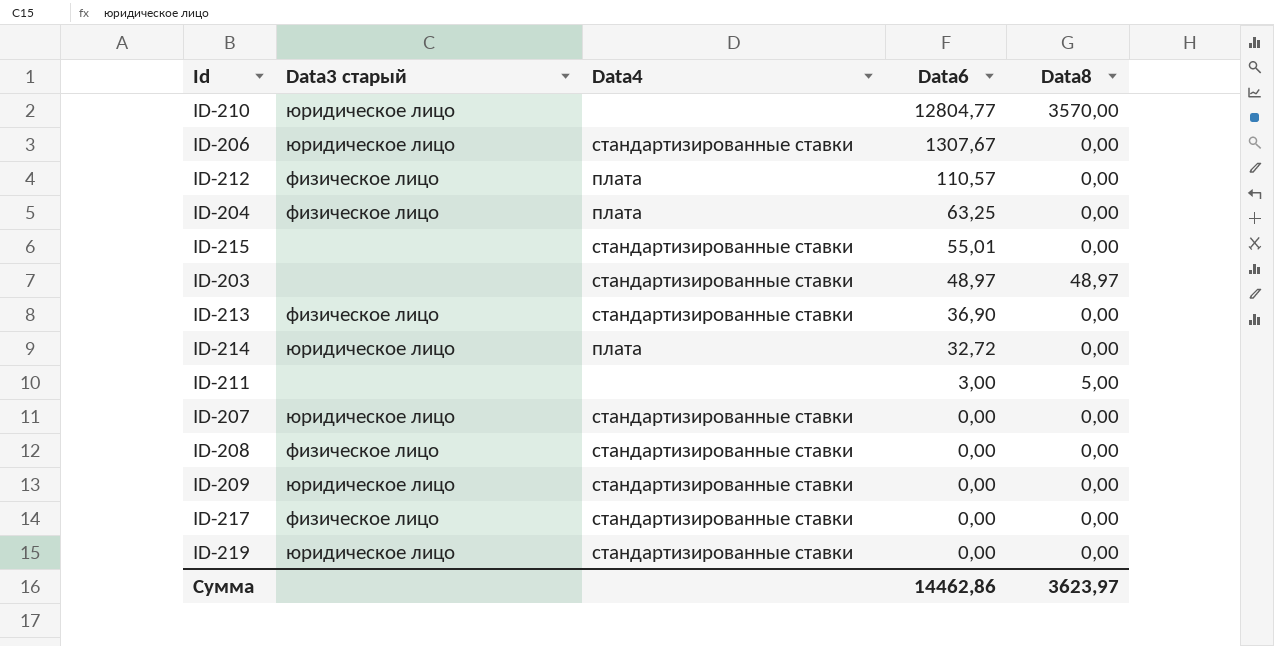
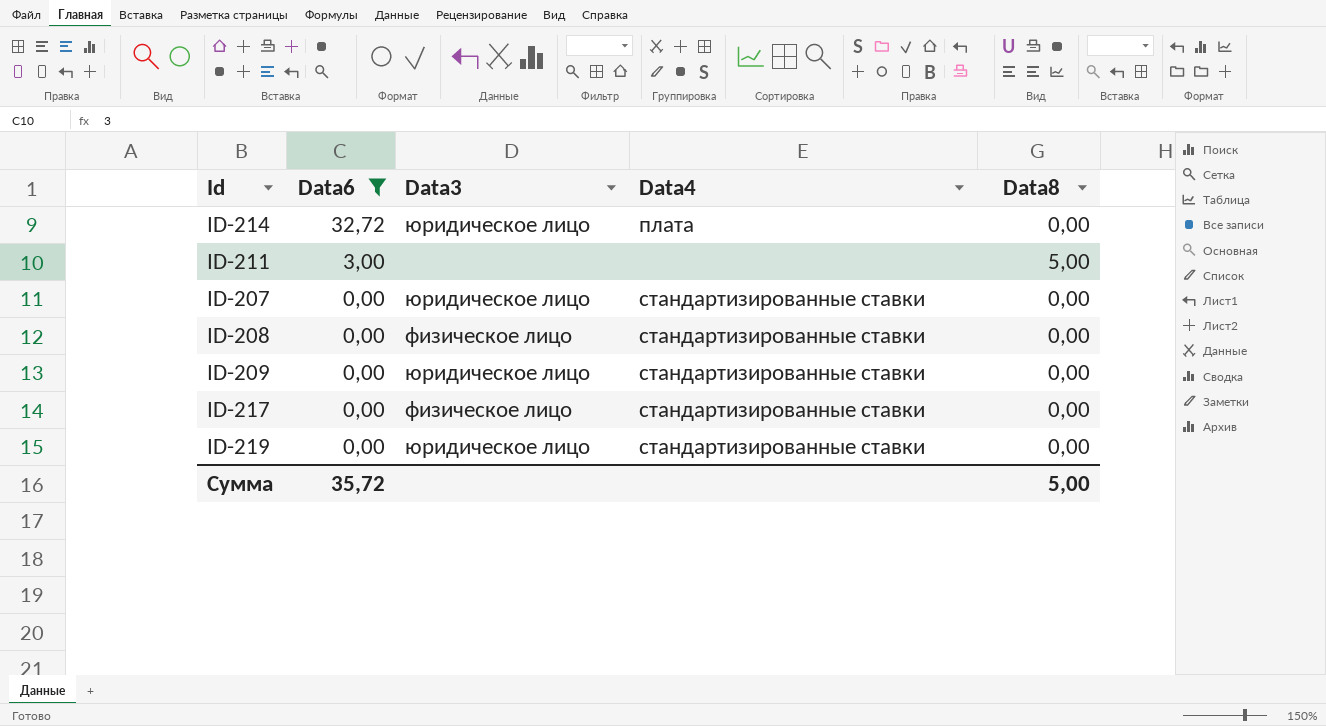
filter: none -> Data6 <= 32,72
column Data6 | position: 4 -> 2
column name: Data3 старый -> Data3
Сумма | Data6: 14462,86 -> 35,72
Сумма | Data8: 3623,97 -> 5,00

